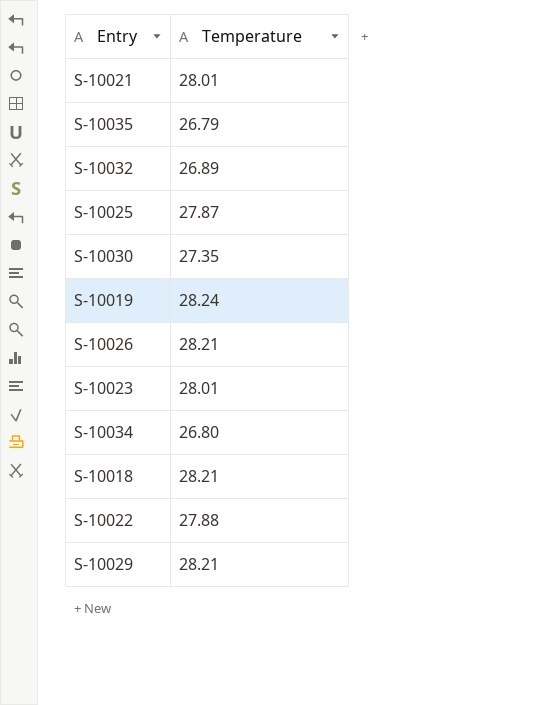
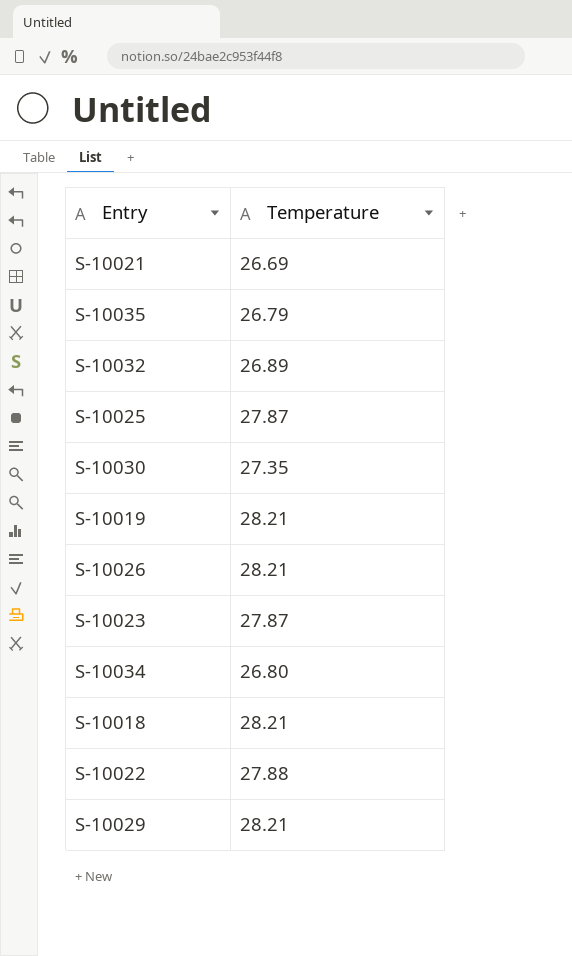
S-10021 | Temperature: 28.01 -> 26.69
S-10019 | Temperature: 28.24 -> 28.21
S-10023 | Temperature: 28.01 -> 27.87

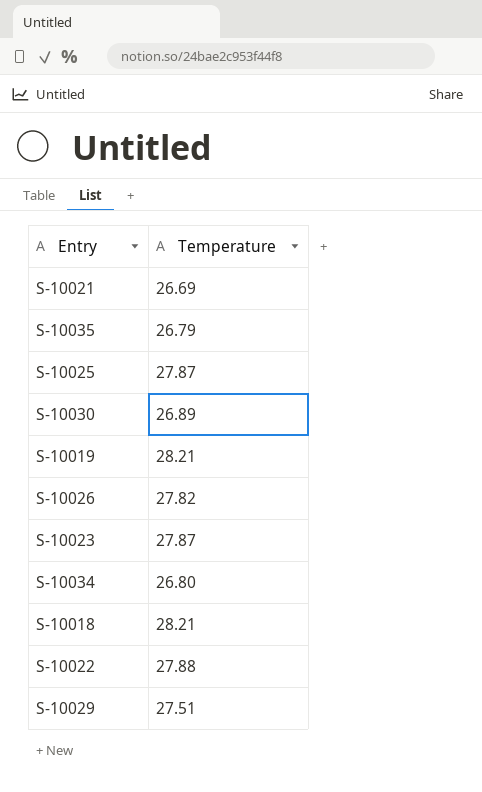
row S-10032: 26.89 -> none
S-10030 | Temperature: 27.35 -> 26.89
S-10026 | Temperature: 28.21 -> 27.82
S-10029 | Temperature: 28.21 -> 27.51

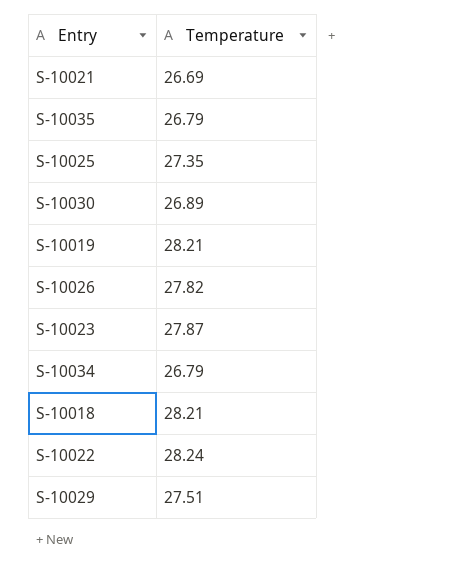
S-10025 | Temperature: 27.87 -> 27.35
S-10034 | Temperature: 26.80 -> 26.79
S-10022 | Temperature: 27.88 -> 28.24

